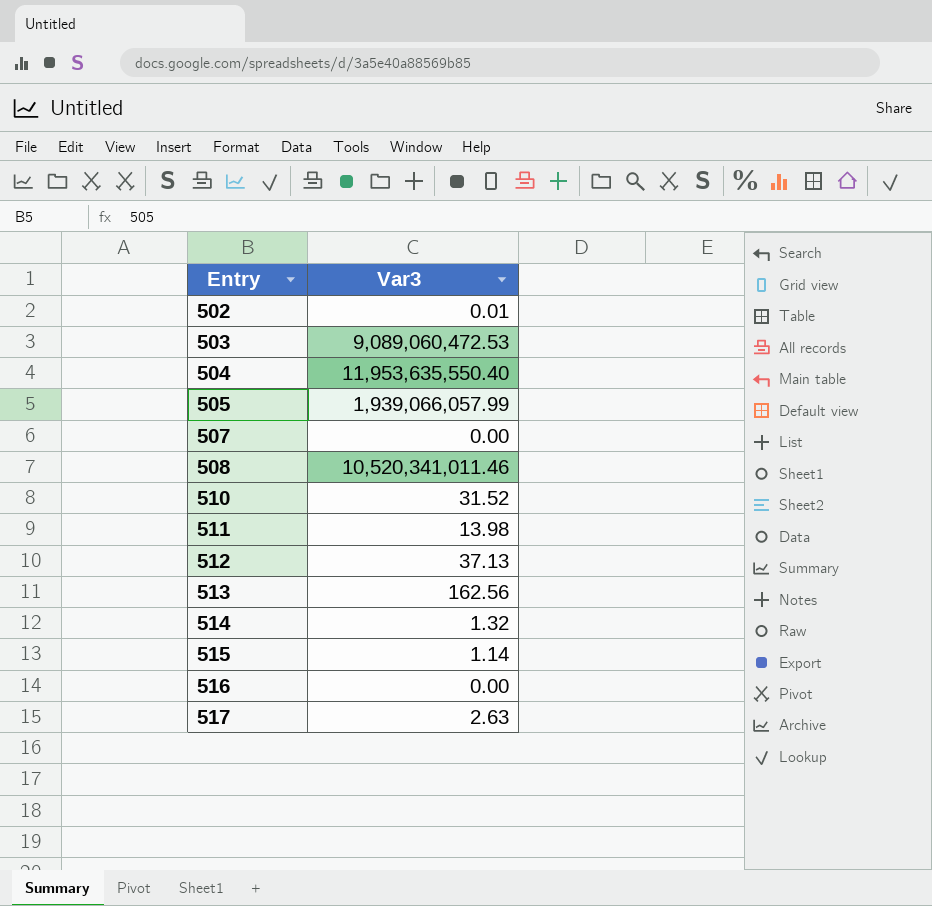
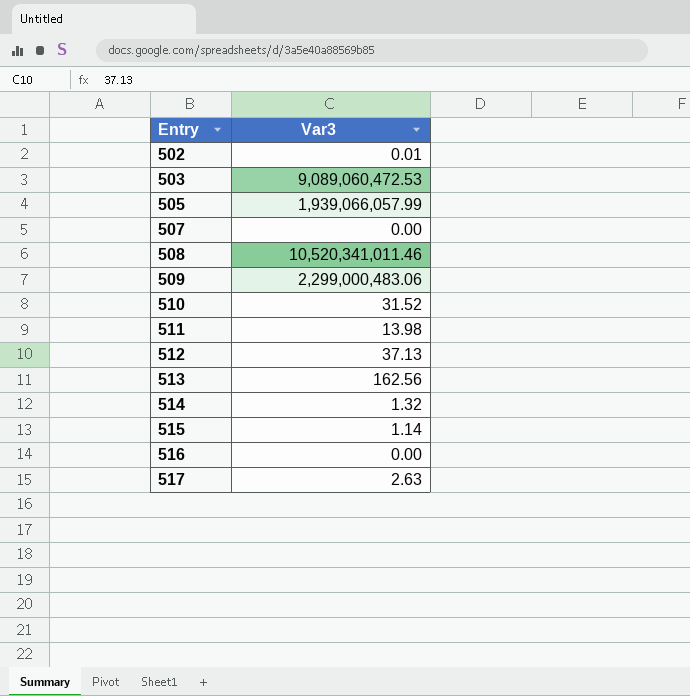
row 504: 11,953,635,550.40 -> none
row 509: none -> 2,299,000,483.06

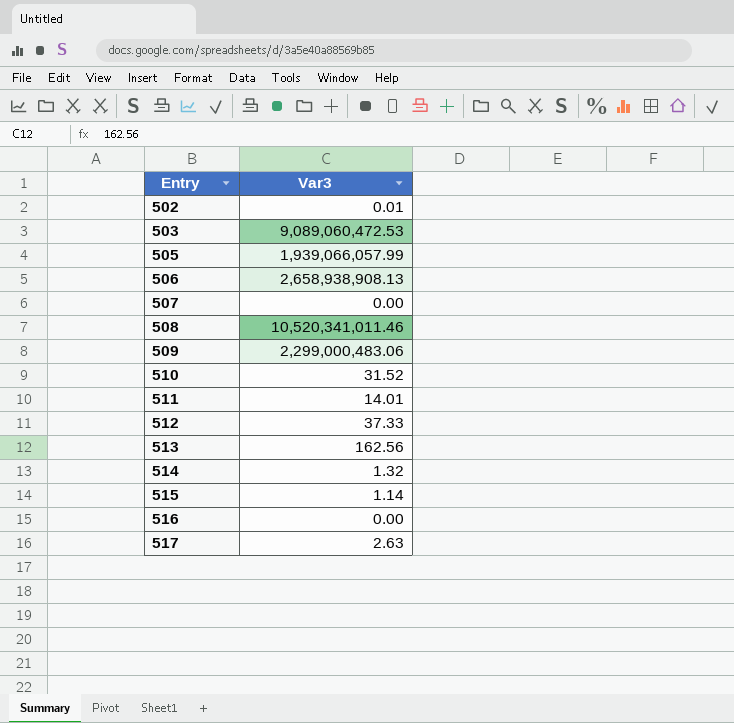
row 506: none -> 2,658,938,908.13
511 | Var3: 13.98 -> 14.01
512 | Var3: 37.13 -> 37.33

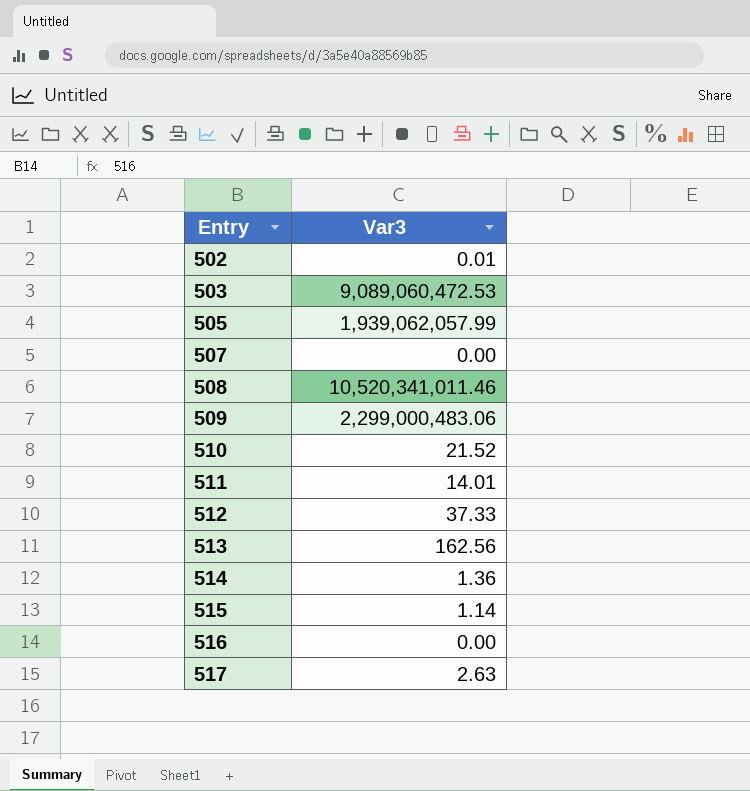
row 506: 2,658,938,908.13 -> none
505 | Var3: 1,939,066,057.99 -> 1,939,062,057.99
510 | Var3: 31.52 -> 21.52
514 | Var3: 1.32 -> 1.36

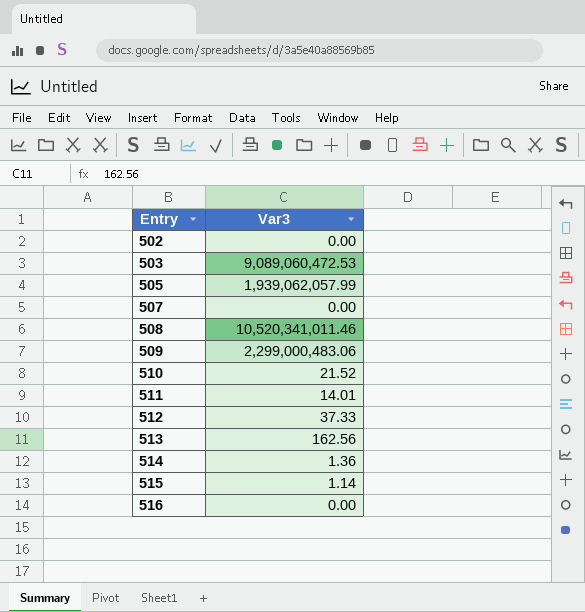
row 517: 2.63 -> none
502 | Var3: 0.01 -> 0.00

